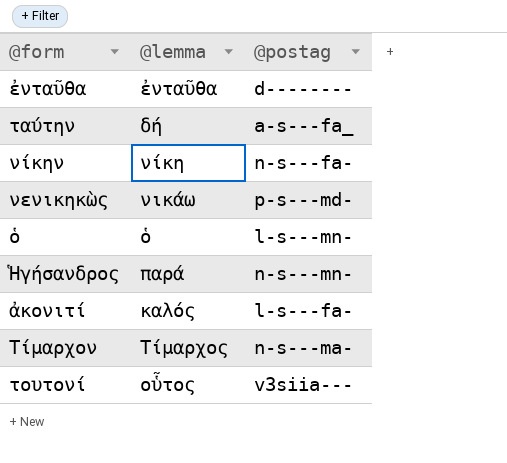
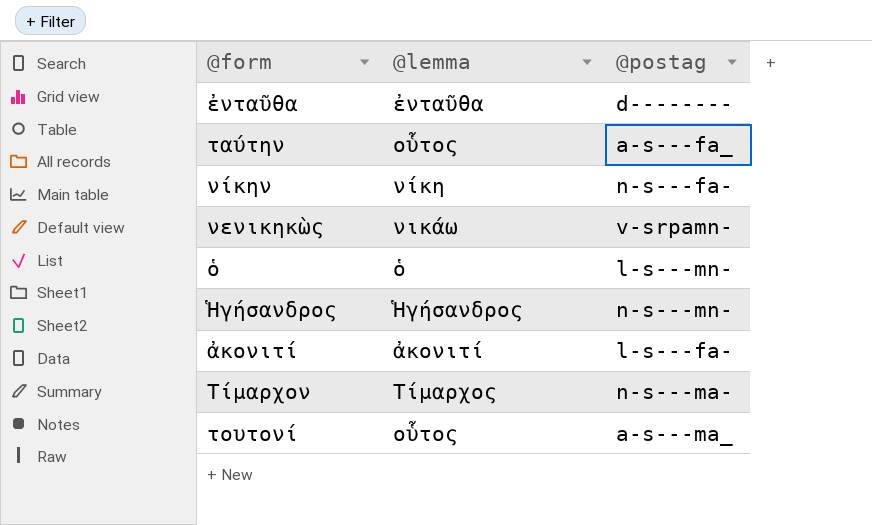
ταύτην | @lemma: δή -> οὗτος
νενικηκὼς | @postag: p-s---md- -> v-srpamn-
Ἡγήσανδρος | @lemma: παρά -> Ἡγήσανδρος
ἀκονιτί | @lemma: καλός -> ἀκονιτί
τουτονί | @postag: v3siia--- -> a-s---ma_

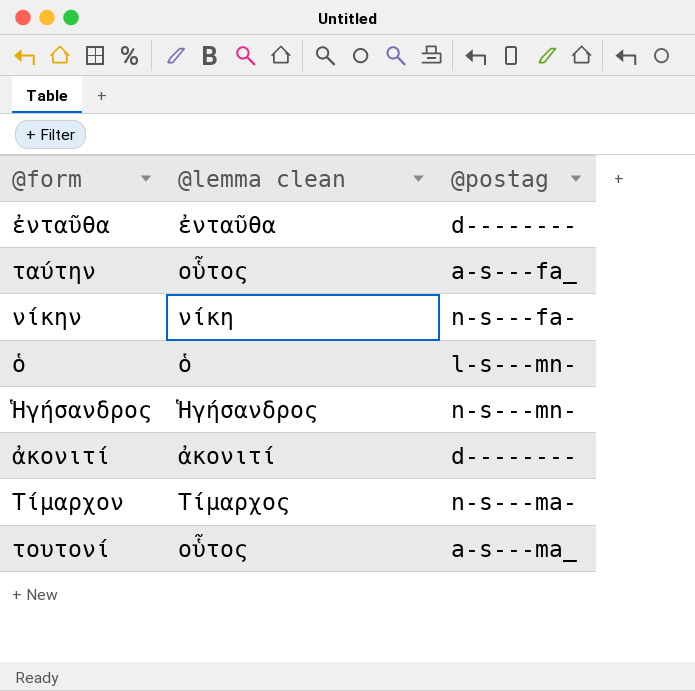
column name: @lemma -> @lemma clean
row νενικηκὼς: νικάω | v-srpamn- -> none
ἀκονιτί | @postag: l-s---fa- -> d--------

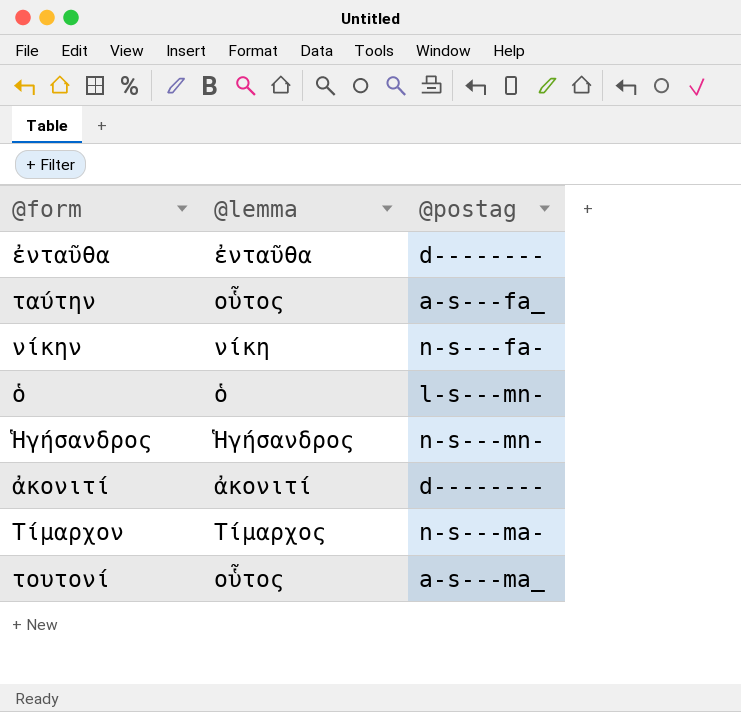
column name: @lemma clean -> @lemma

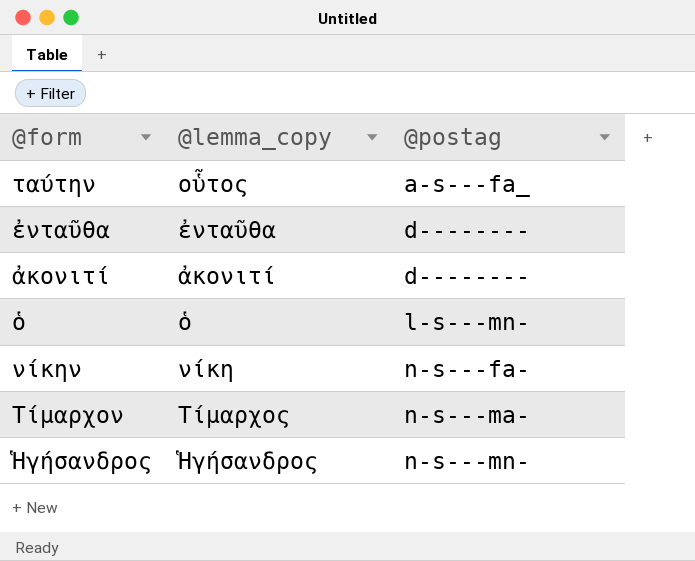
row order: none -> @postag ascending
column name: @lemma -> @lemma_copy
row τουτονί: οὗτος | a-s---ma_ -> none

